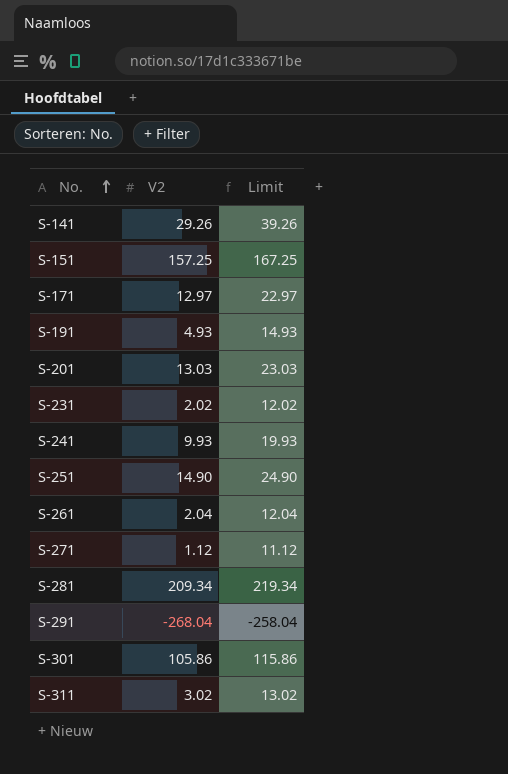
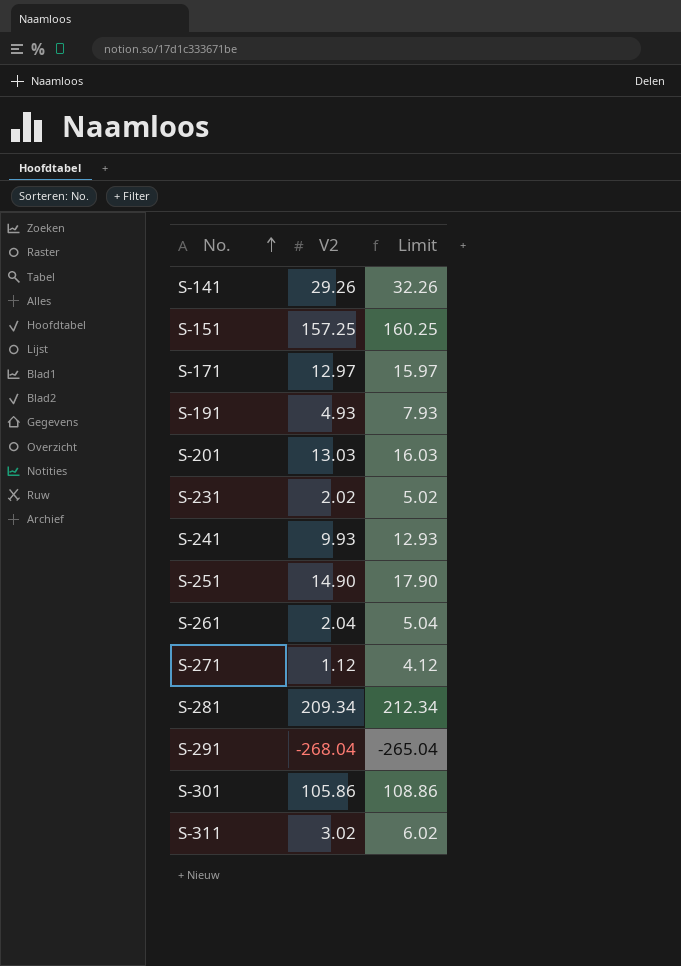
column Limit | formula: [V2] + 10 -> [V2] + 3

